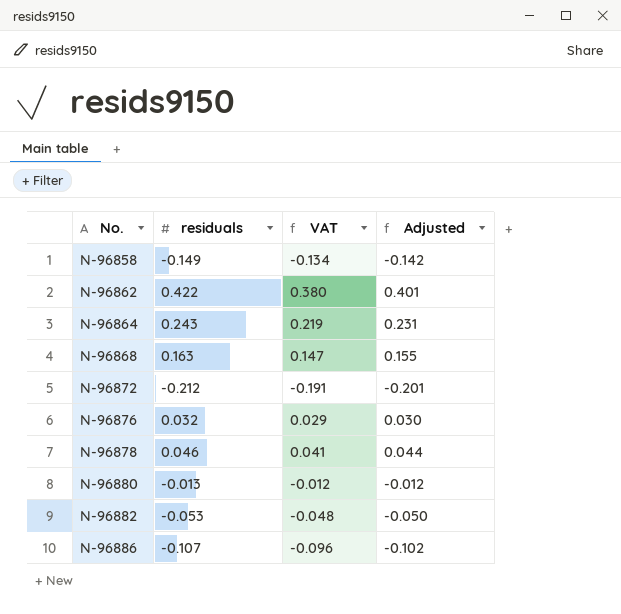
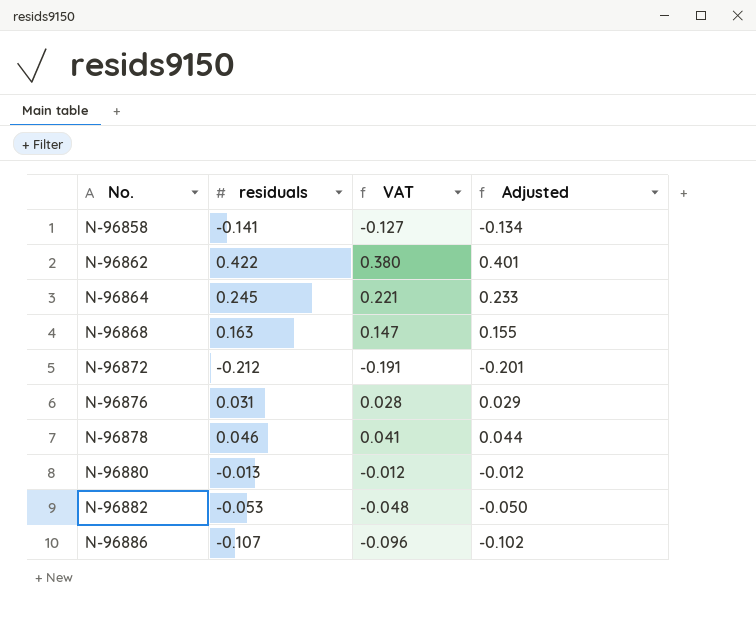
N-96858 | residuals: -0.149 -> -0.141
N-96858 | VAT: -0.134 -> -0.127
N-96858 | Adjusted: -0.142 -> -0.134
N-96864 | residuals: 0.243 -> 0.245
N-96864 | VAT: 0.219 -> 0.221
N-96864 | Adjusted: 0.231 -> 0.233
N-96876 | residuals: 0.032 -> 0.031
N-96876 | VAT: 0.029 -> 0.028
N-96876 | Adjusted: 0.030 -> 0.029

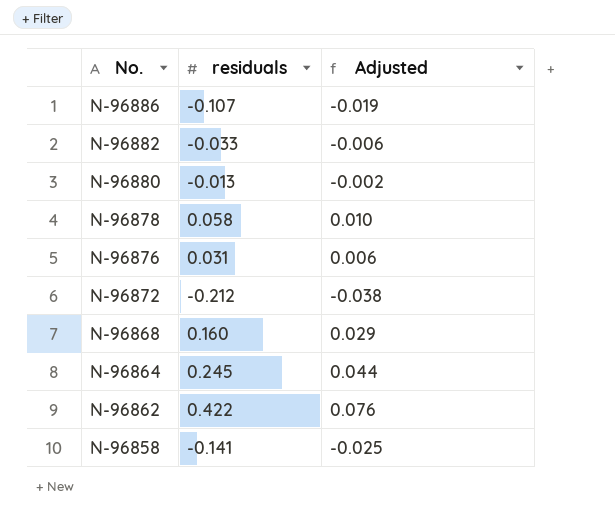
row order: No. ascending -> No. descending
column VAT | formula: [residuals] * 0.9 -> none
column Adjusted | formula: [residuals] * 0.95 -> [residuals] * 0.18
N-96882 | residuals: -0.053 -> -0.033
N-96878 | residuals: 0.046 -> 0.058
N-96868 | residuals: 0.163 -> 0.160

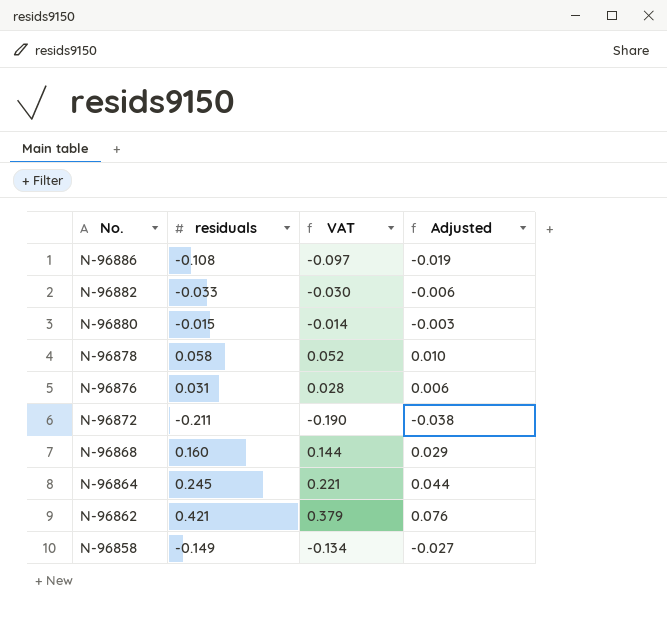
column VAT | formula: none -> [residuals] * 0.9
N-96886 | residuals: -0.107 -> -0.108
N-96880 | residuals: -0.013 -> -0.015
N-96880 | Adjusted: -0.002 -> -0.003
N-96872 | residuals: -0.212 -> -0.211
N-96862 | residuals: 0.422 -> 0.421
N-96858 | residuals: -0.141 -> -0.149
N-96858 | Adjusted: -0.025 -> -0.027

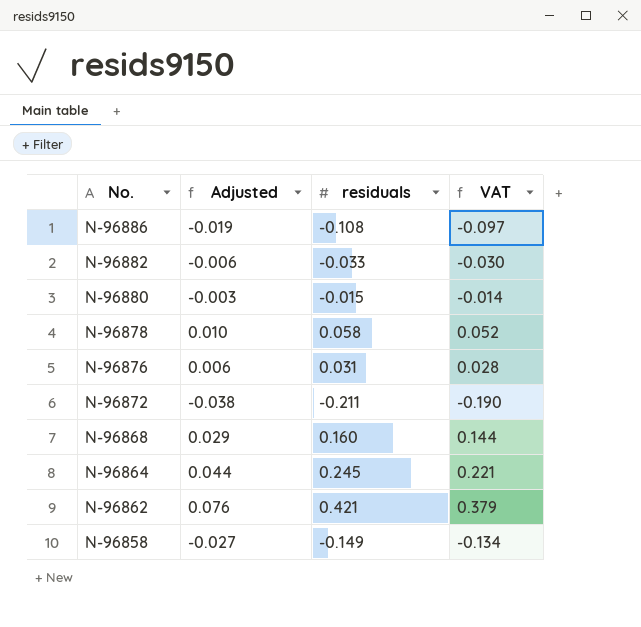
column Adjusted | position: 4 -> 2

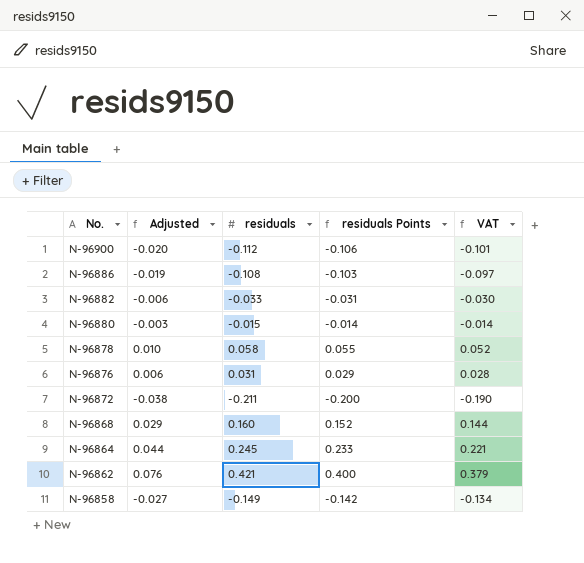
column residuals Points | formula: none -> [residuals] * 0.95
row N-96900: none -> -0.020 | -0.112 | -0.106 | -0.101

